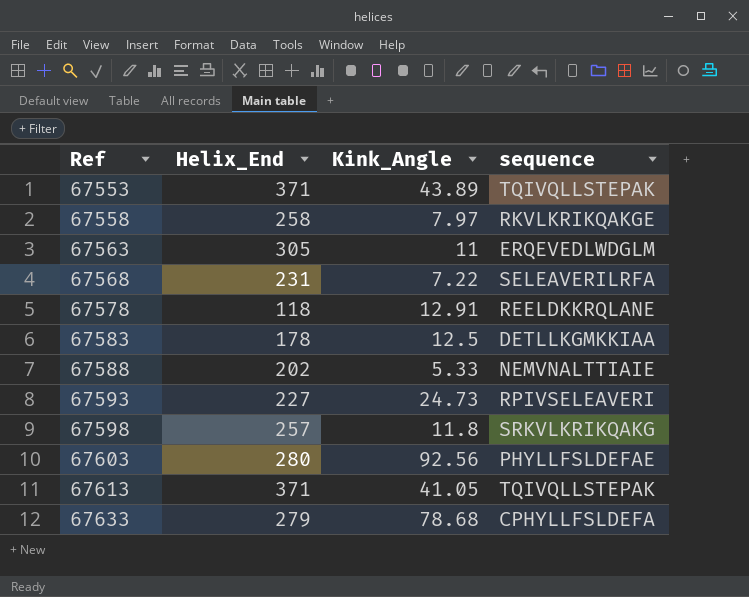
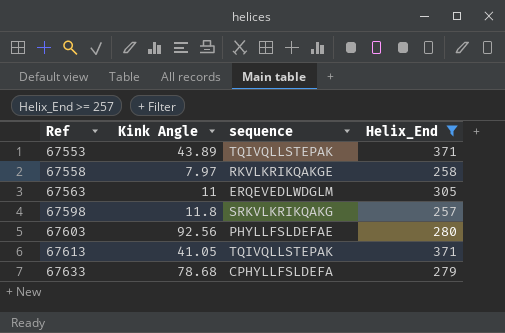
filter: none -> Helix_End >= 257
column name: Kink_Angle -> Kink Angle
column Helix_End | position: 2 -> 4

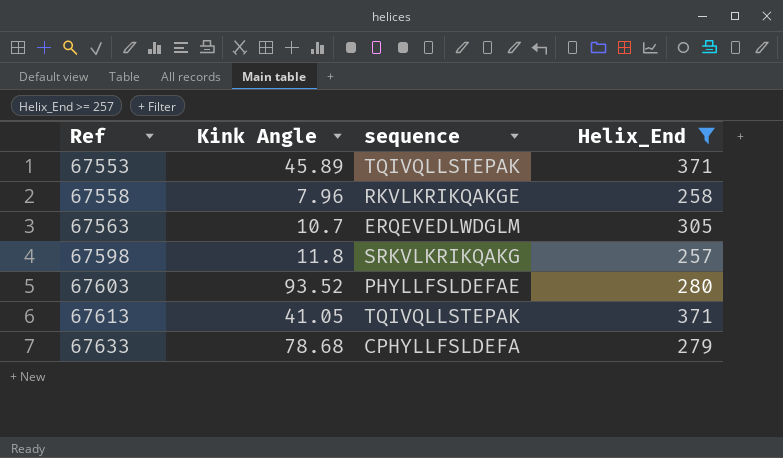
67553 | Kink Angle: 43.89 -> 45.89
67558 | Kink Angle: 7.97 -> 7.96
67563 | Kink Angle: 11 -> 10.7
67603 | Kink Angle: 92.56 -> 93.52

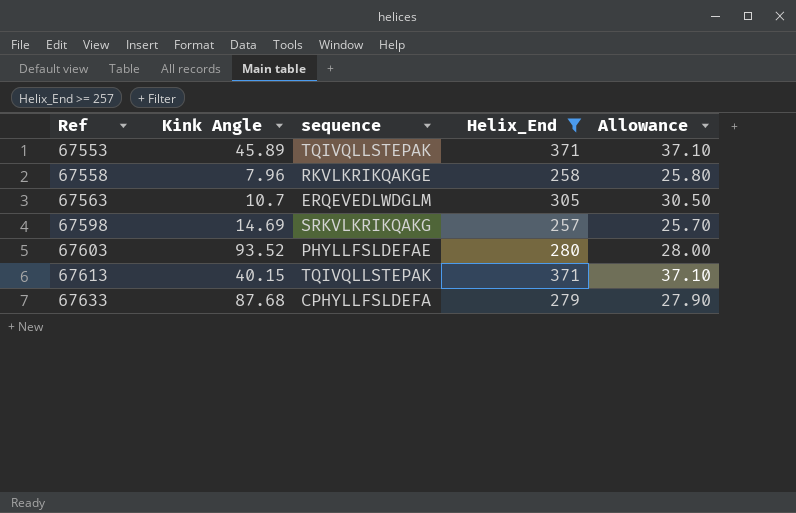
column Allowance | formula: none -> [Helix_End] * 0.1
67598 | Kink Angle: 11.8 -> 14.69
67613 | Kink Angle: 41.05 -> 40.15
67633 | Kink Angle: 78.68 -> 87.68

